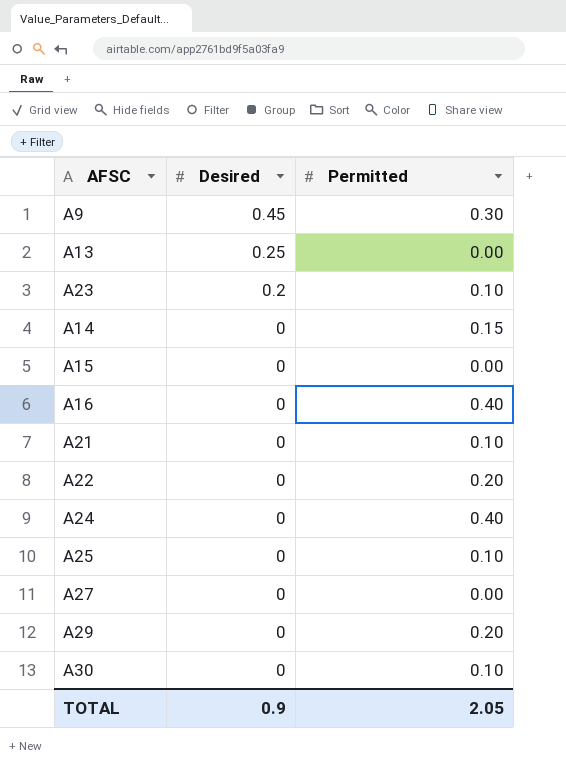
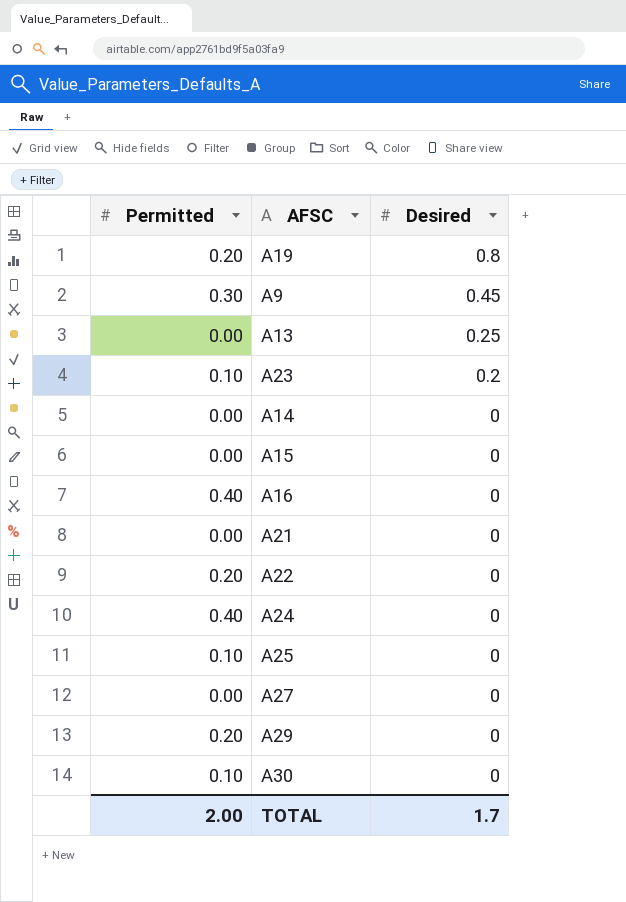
column Permitted | position: 3 -> 1
row A19: none -> 0.20 | 0.8
A14 | Permitted: 0.15 -> 0.00
A21 | Permitted: 0.10 -> 0.00
TOTAL | Permitted: 2.05 -> 2.00
TOTAL | Desired: 0.9 -> 1.7

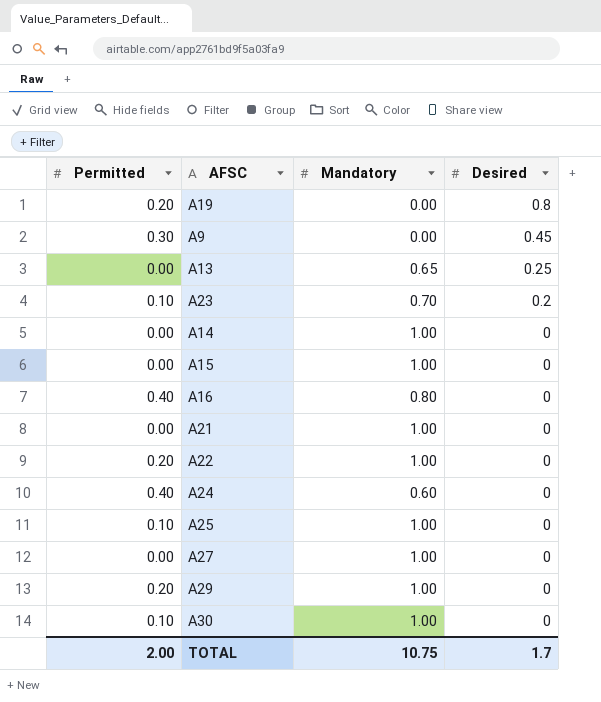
column Mandatory | position: none -> 3

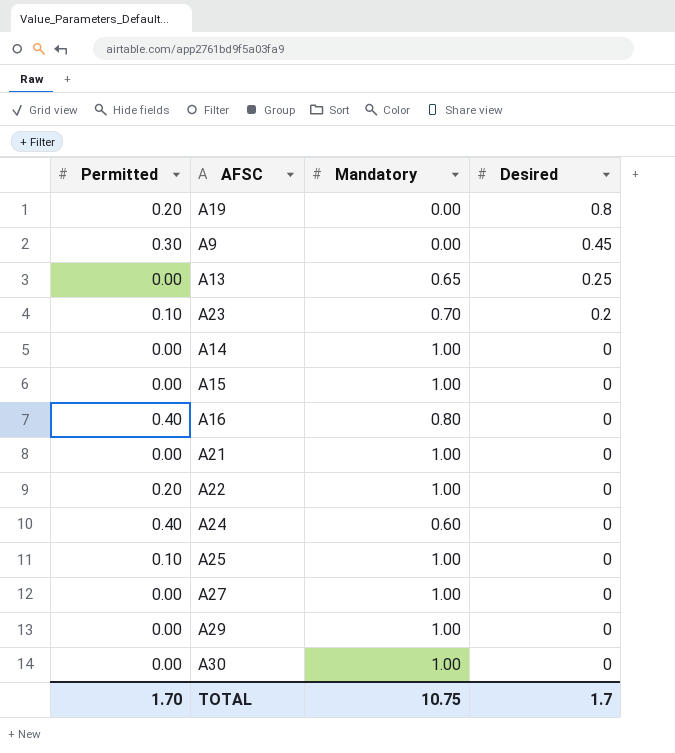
A29 | Permitted: 0.20 -> 0.00
A30 | Permitted: 0.10 -> 0.00
TOTAL | Permitted: 2.00 -> 1.70

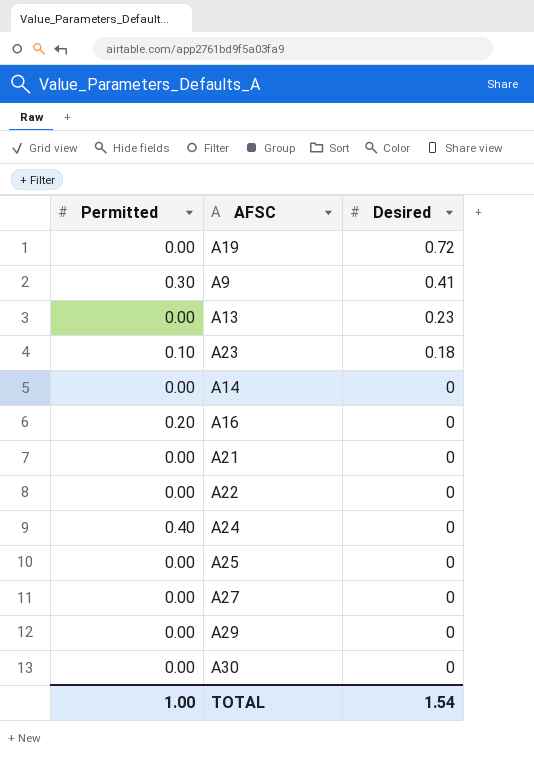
column Mandatory | position: 3 -> none
row A15: 0.00 | 1.00 | 0 -> none
A19 | Permitted: 0.20 -> 0.00
A19 | Desired: 0.8 -> 0.72
A9 | Desired: 0.45 -> 0.41
A13 | Desired: 0.25 -> 0.23
A23 | Desired: 0.2 -> 0.18
A16 | Permitted: 0.40 -> 0.20
A22 | Permitted: 0.20 -> 0.00
A25 | Permitted: 0.10 -> 0.00
TOTAL | Permitted: 1.70 -> 1.00
TOTAL | Desired: 1.7 -> 1.54

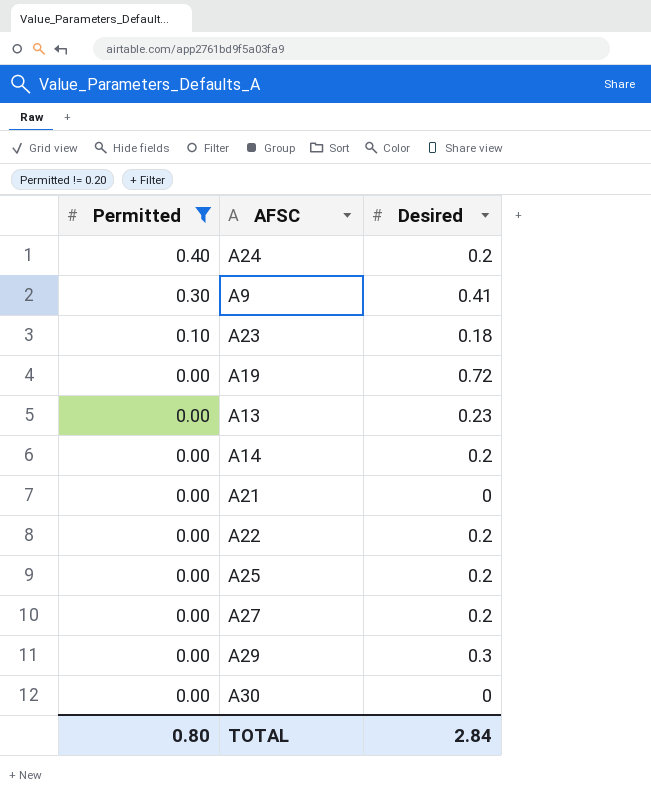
filter: none -> Permitted != 0.20
row order: Desired descending -> Permitted descending
A24 | Desired: 0 -> 0.2
A14 | Desired: 0 -> 0.2
A22 | Desired: 0 -> 0.2
A25 | Desired: 0 -> 0.2
A27 | Desired: 0 -> 0.2
A29 | Desired: 0 -> 0.3
TOTAL | Permitted: 1.00 -> 0.80
TOTAL | Desired: 1.54 -> 2.84

